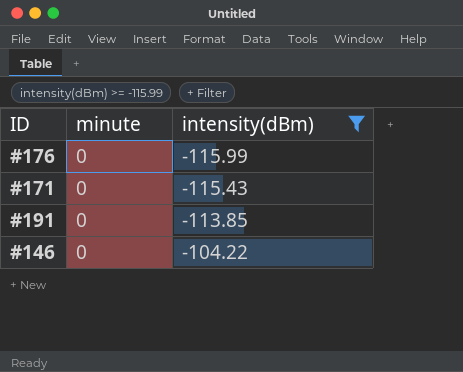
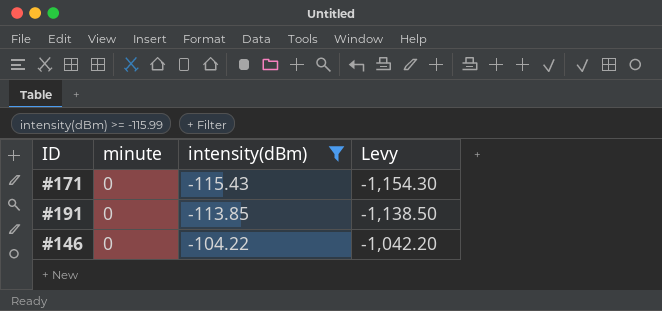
column Levy | formula: none -> [intensity(dBm)] * 10
row #176: 0 | -115.99 -> none

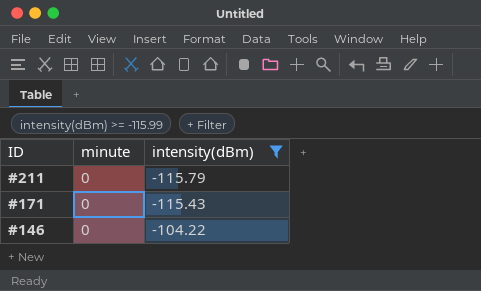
column Levy | formula: [intensity(dBm)] * 10 -> none
row #191: 0 | -113.85 | -1,138.50 -> none
row #211: none -> 0 | -115.79

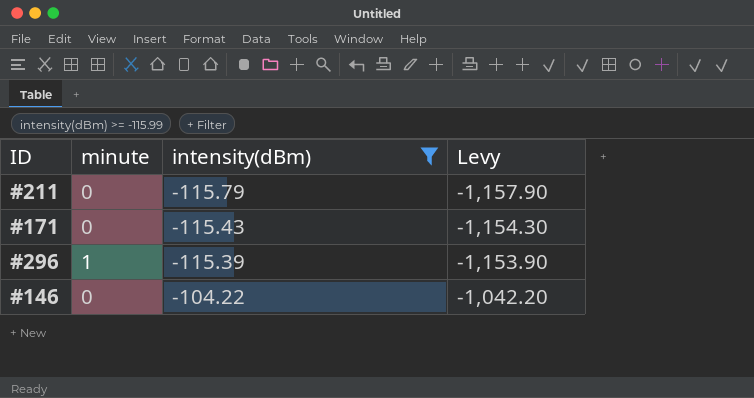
column Levy | formula: none -> [intensity(dBm)] * 10
row #296: none -> 1 | -115.39 | -1,153.90

